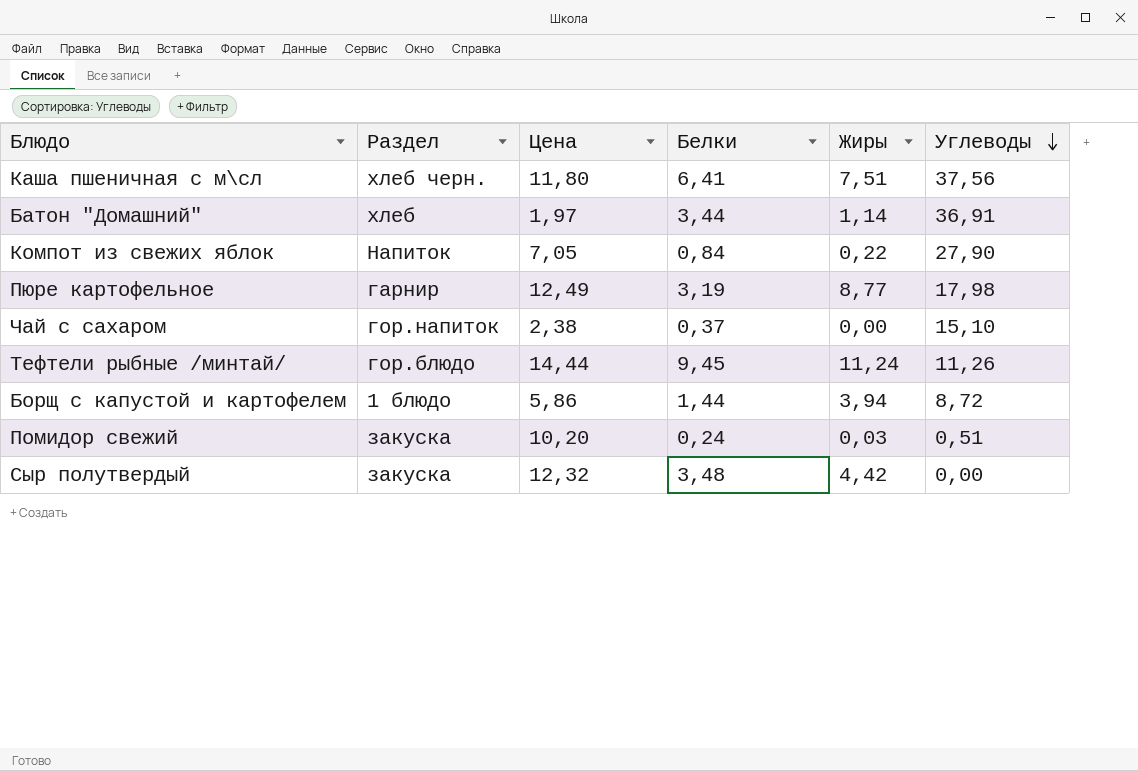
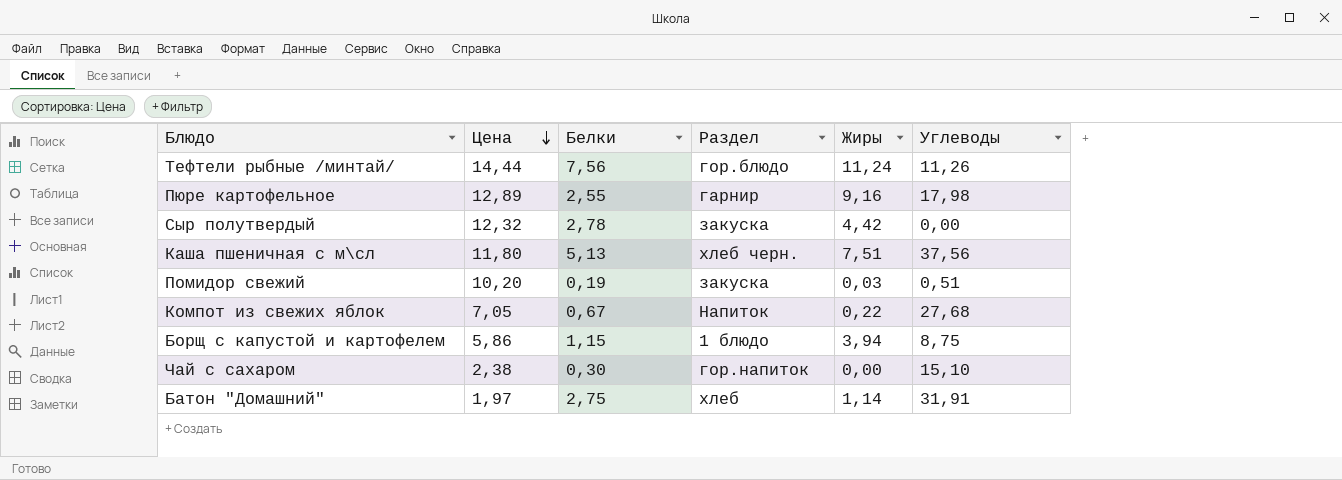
row order: Углеводы descending -> Цена descending
column Раздел | position: 2 -> 4
Тефтели рыбные /минтай/ | Белки: 9,45 -> 7,56
Пюре картофельное | Цена: 12,49 -> 12,89
Пюре картофельное | Белки: 3,19 -> 2,55
Пюре картофельное | Жиры: 8,77 -> 9,16
Сыр полутвердый | Белки: 3,48 -> 2,78
Каша пшеничная с м\сл | Белки: 6,41 -> 5,13
Помидор свежий | Белки: 0,24 -> 0,19
Компот из свежих яблок | Белки: 0,84 -> 0,67
Компот из свежих яблок | Углеводы: 27,90 -> 27,68
Борщ с капустой и картофелем | Белки: 1,44 -> 1,15
Борщ с капустой и картофелем | Углеводы: 8,72 -> 8,75
Чай с сахаром | Белки: 0,37 -> 0,30
Батон "Домашний" | Белки: 3,44 -> 2,75
Батон "Домашний" | Углеводы: 36,91 -> 31,91

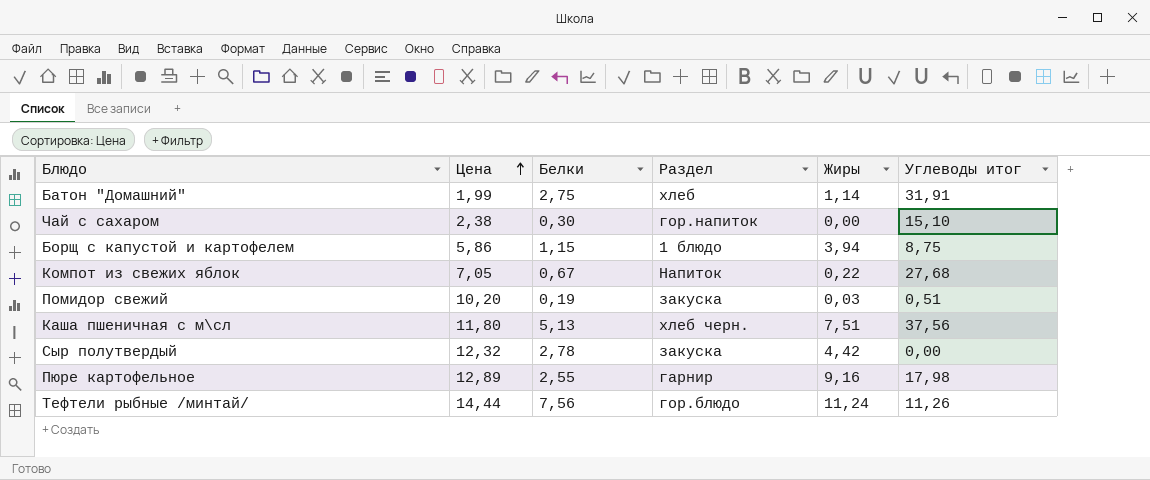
row order: Цена descending -> Цена ascending
column name: Углеводы -> Углеводы итог
Батон "Домашний" | Цена: 1,97 -> 1,99

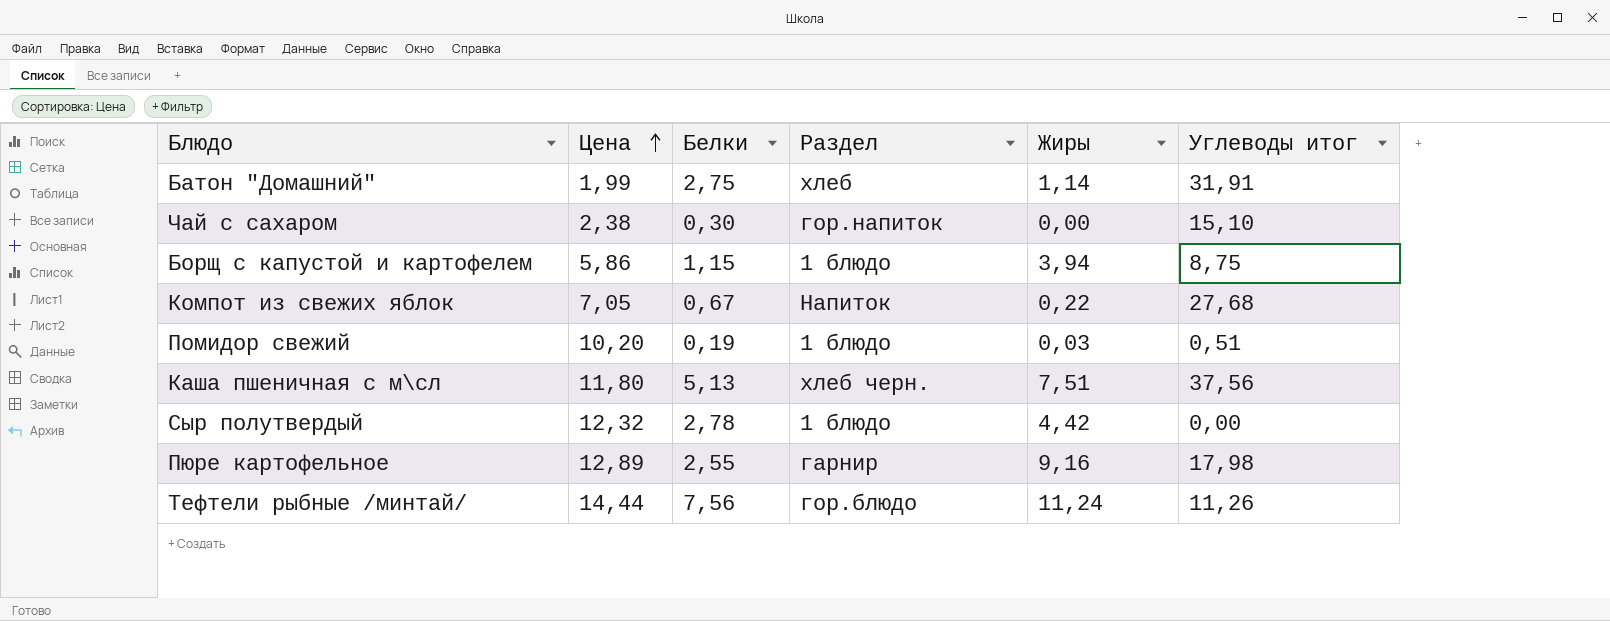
Помидор свежий | Раздел: закуска -> 1 блюдо
Сыр полутвердый | Раздел: закуска -> 1 блюдо

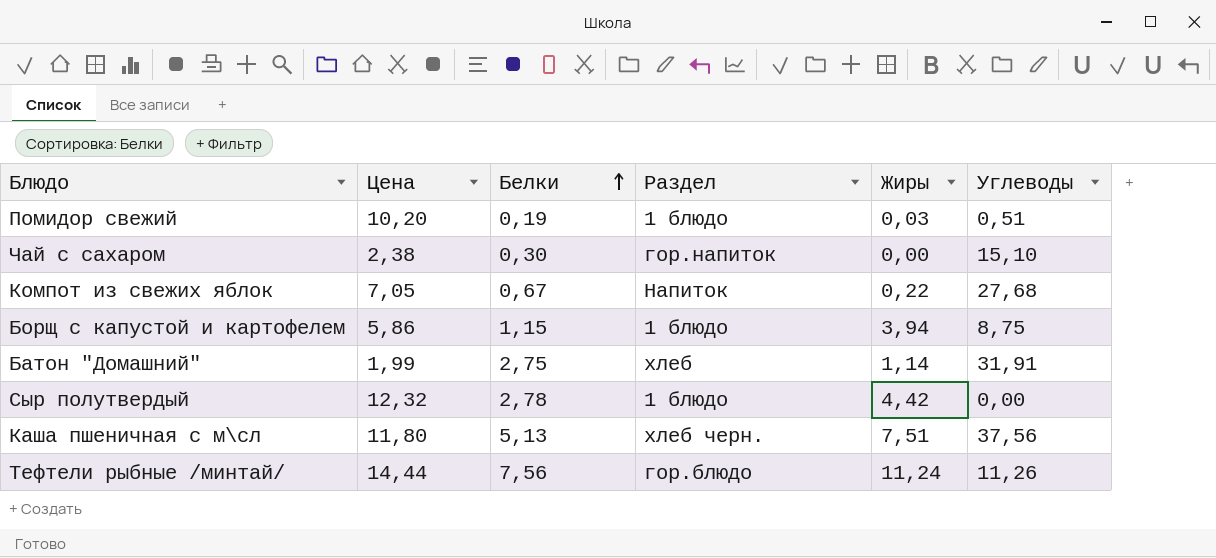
row order: Цена ascending -> Белки ascending
column name: Углеводы итог -> Углеводы
row Пюре картофельное: 12,89 | 2,55 | гарнир | 9,16 | 17,98 -> none

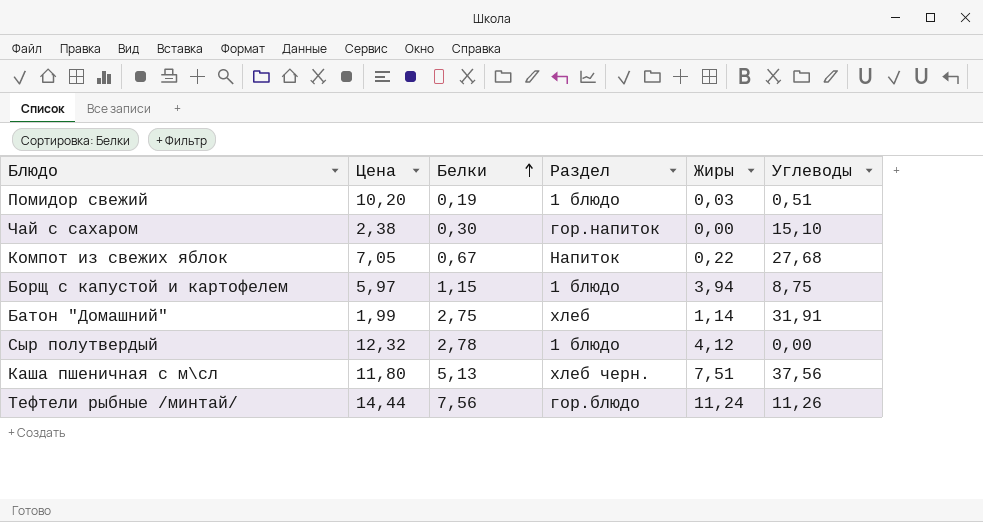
Борщ с капустой и картофелем | Цена: 5,86 -> 5,97
Сыр полутвердый | Жиры: 4,42 -> 4,12

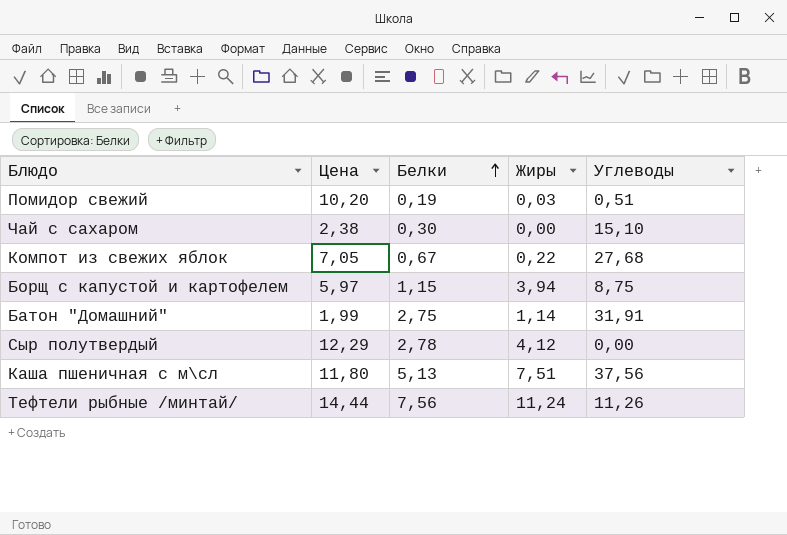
column Раздел | position: 4 -> none
Сыр полутвердый | Цена: 12,32 -> 12,29

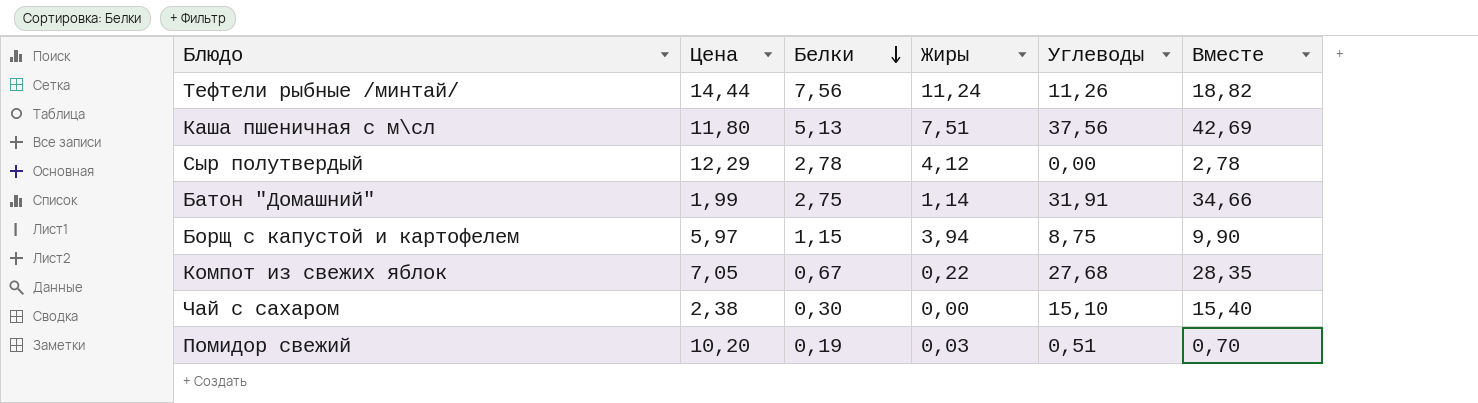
row order: Белки ascending -> Белки descending
column Вместе | formula: none -> [Белки] + [Углеводы]

